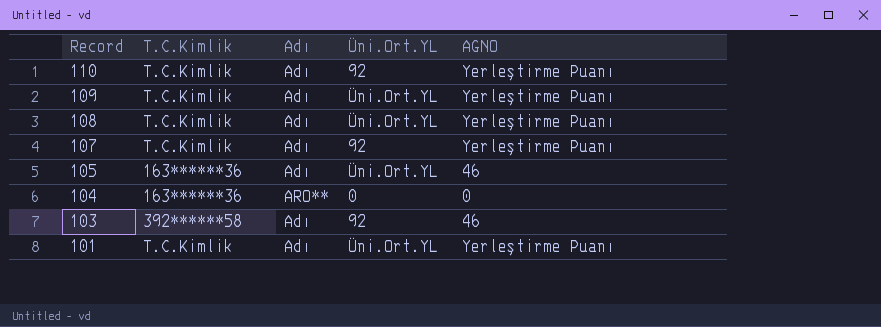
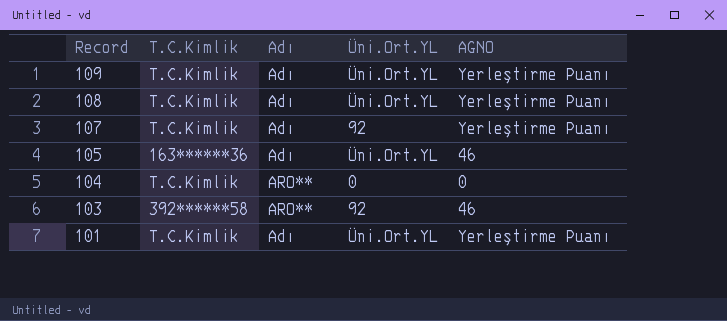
row 110: T.C.Kimlik | Adı | 92 | Yerleştirme Puanı -> none
104 | T.C.Kimlik: 163******36 -> T.C.Kimlik
103 | Adı: Adı -> ARO**

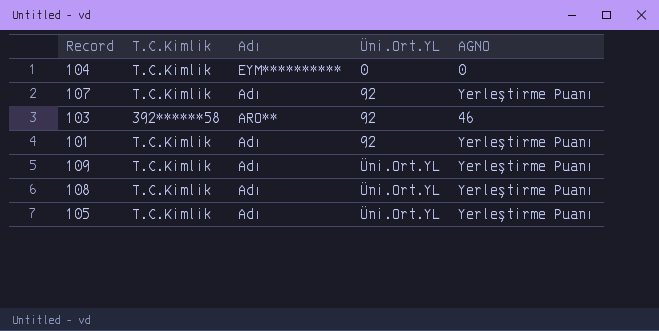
row order: Record descending -> Üni.Ort.YL ascending
104 | Adı: ARO** -> EYM**********
101 | Üni.Ort.YL: Üni.Ort.YL -> 92
105 | T.C.Kimlik: 163******36 -> T.C.Kimlik
105 | AGNO: 46 -> Yerleştirme Puanı

